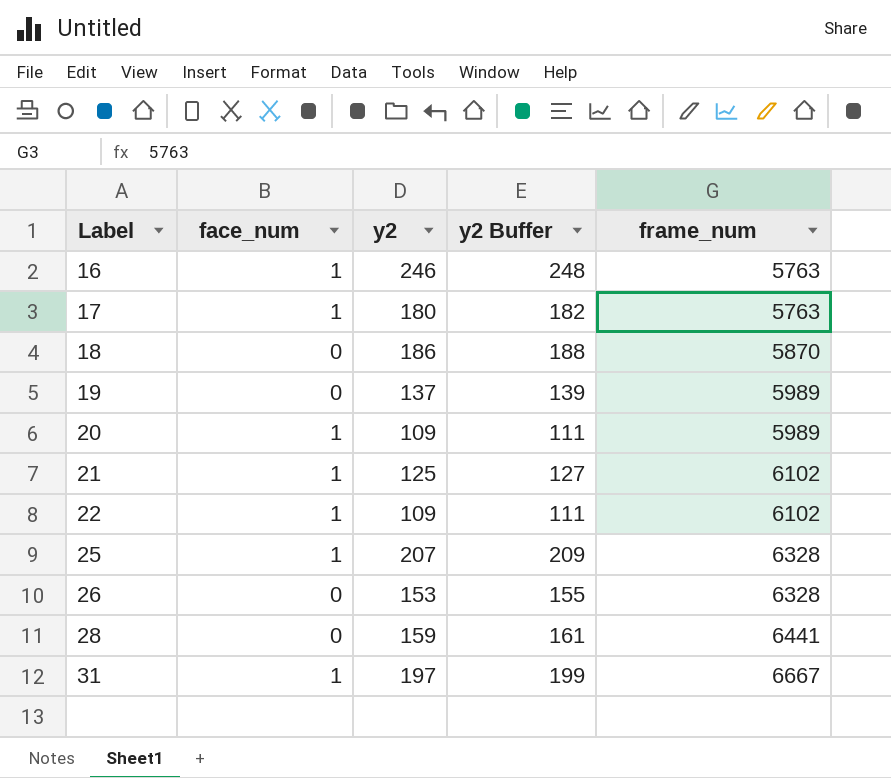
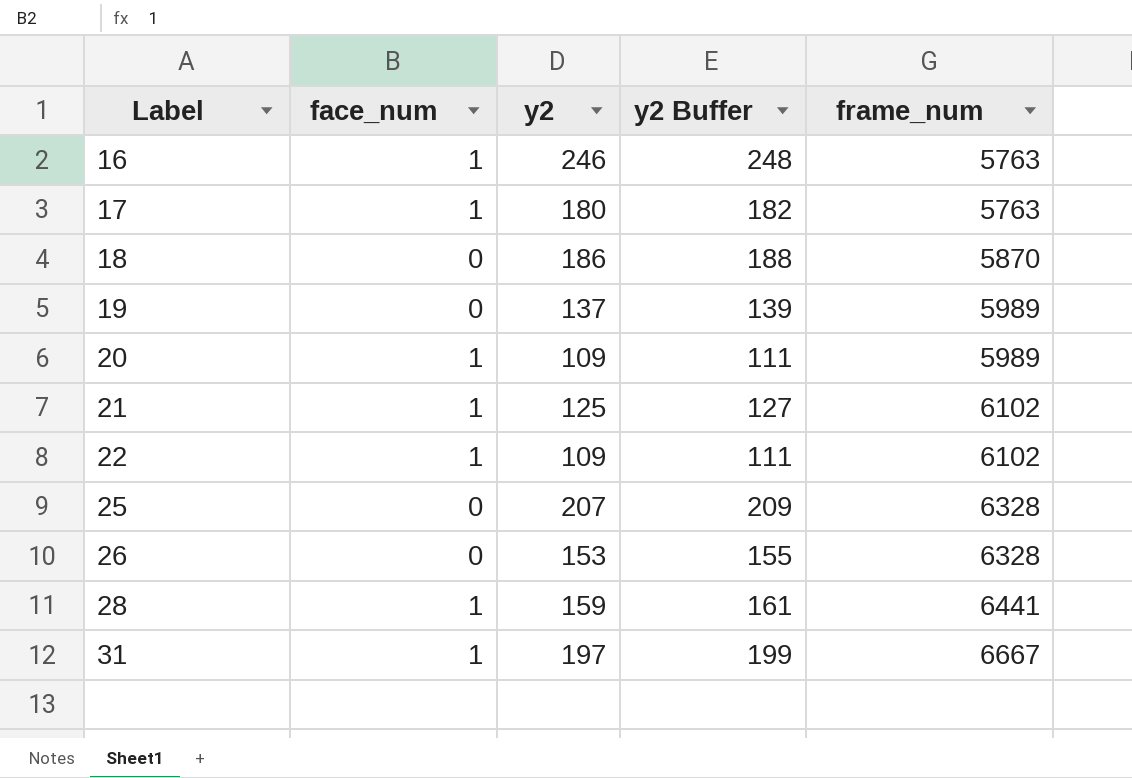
25 | face_num: 1 -> 0
28 | face_num: 0 -> 1

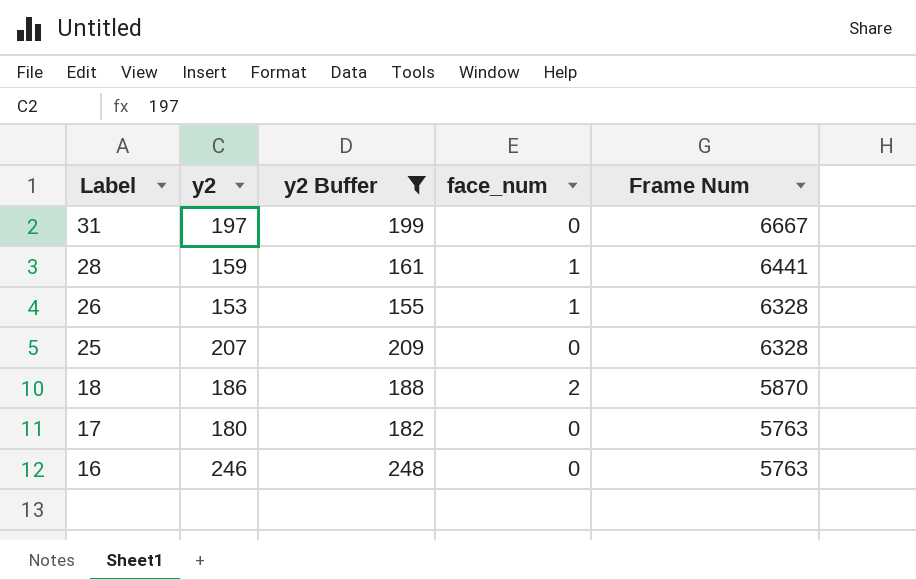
filter: none -> y2 Buffer >= 155
row order: Label ascending -> Label descending
column face_num | position: 2 -> 4
column name: frame_num -> Frame Num
31 | face_num: 1 -> 0
26 | face_num: 0 -> 1
18 | face_num: 0 -> 2
17 | face_num: 1 -> 0
16 | face_num: 1 -> 0

